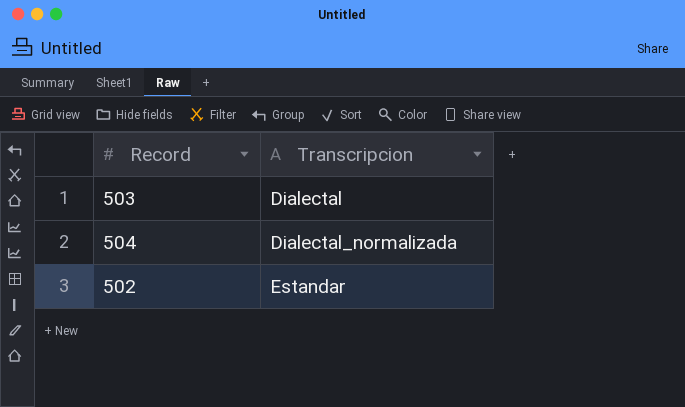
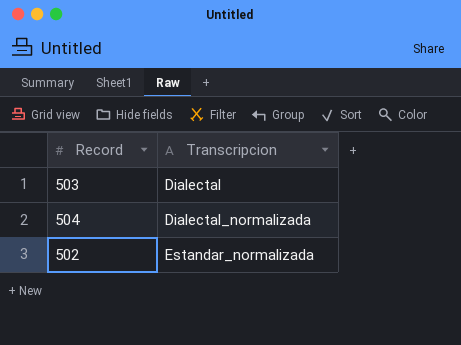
502 | Transcripcion: Estandar -> Estandar_normalizada

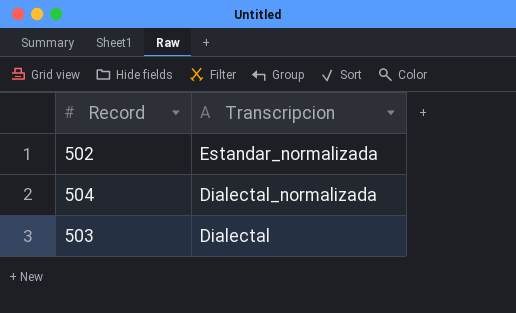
row order: Transcripcion ascending -> Transcripcion descending

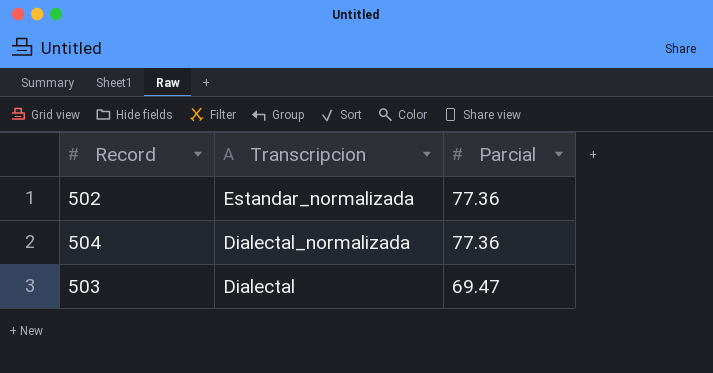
column Parcial | position: none -> 3

